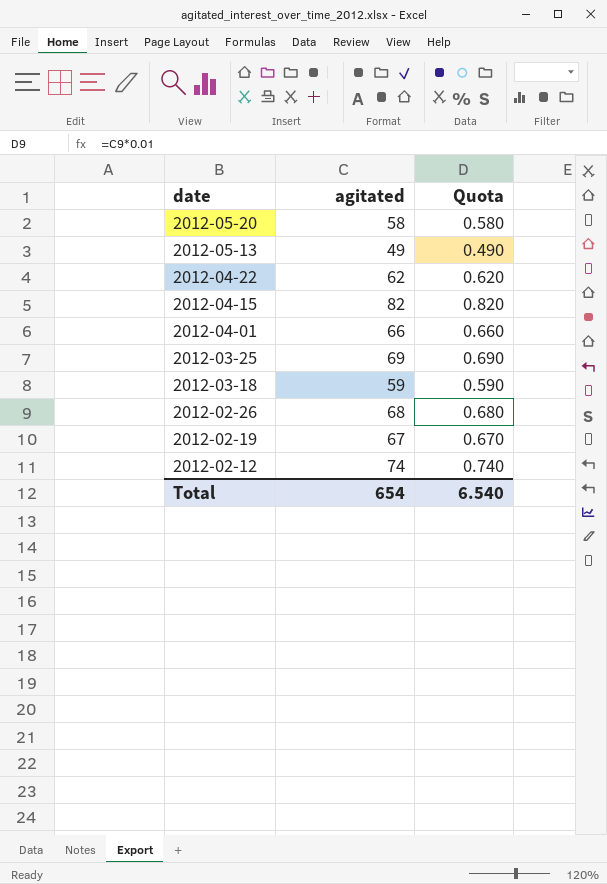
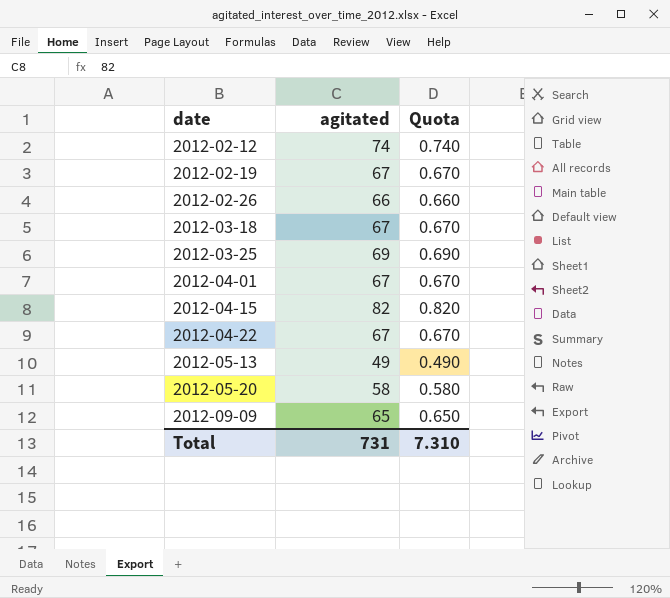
row order: date descending -> date ascending
2012-02-26 | agitated: 68 -> 66
2012-02-26 | Quota: 0.680 -> 0.660
2012-03-18 | agitated: 59 -> 67
2012-03-18 | Quota: 0.590 -> 0.670
2012-04-01 | agitated: 66 -> 67
2012-04-01 | Quota: 0.660 -> 0.670
2012-04-22 | agitated: 62 -> 67
2012-04-22 | Quota: 0.620 -> 0.670
row 2012-09-09: none -> 65 | 0.650
Total | agitated: 654 -> 731
Total | Quota: 6.540 -> 7.310

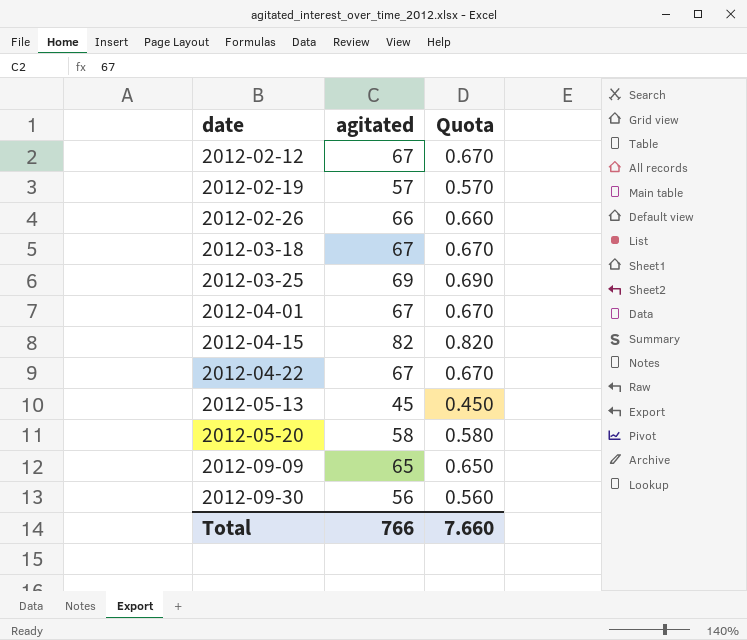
2012-02-12 | agitated: 74 -> 67
2012-02-12 | Quota: 0.740 -> 0.670
2012-02-19 | agitated: 67 -> 57
2012-02-19 | Quota: 0.670 -> 0.570
2012-05-13 | agitated: 49 -> 45
2012-05-13 | Quota: 0.490 -> 0.450
row 2012-09-30: none -> 56 | 0.560
Total | agitated: 731 -> 766
Total | Quota: 7.310 -> 7.660

